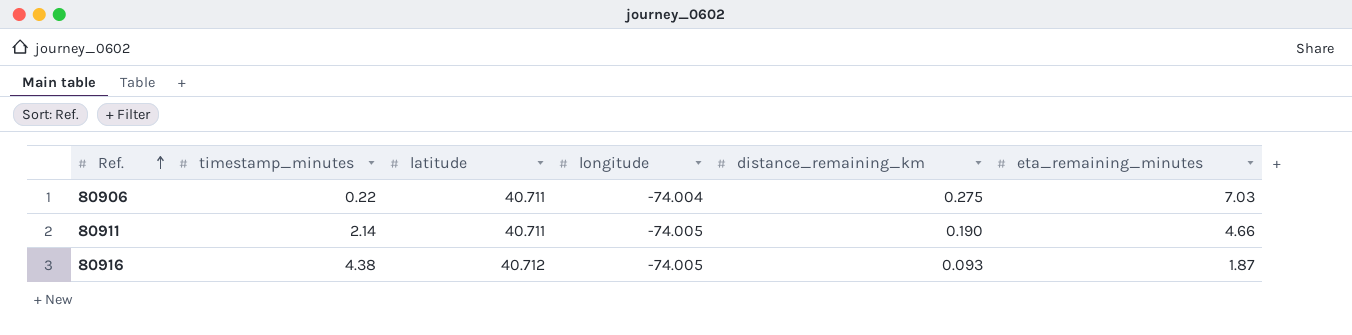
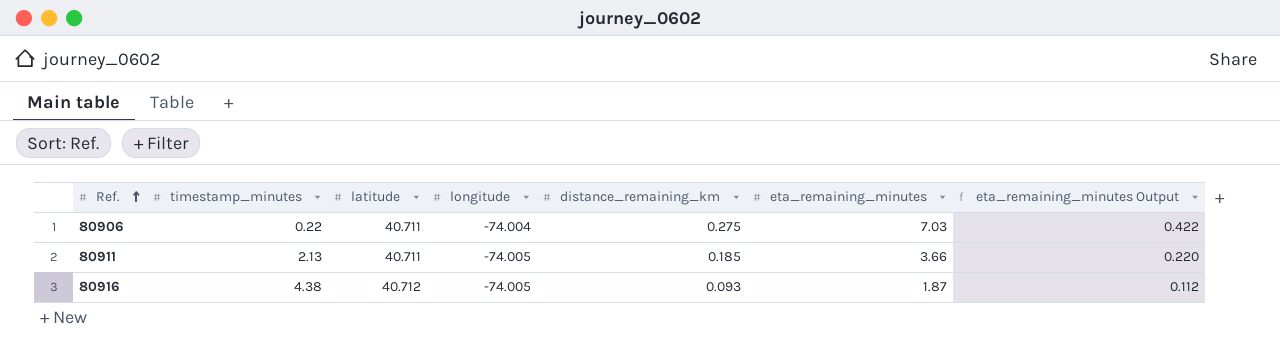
column eta_remaining_minutes Output | formula: none -> [eta_remaining_minutes] * 0.06
80911 | timestamp_minutes: 2.14 -> 2.13
80911 | distance_remaining_km: 0.190 -> 0.185
80911 | eta_remaining_minutes: 4.66 -> 3.66

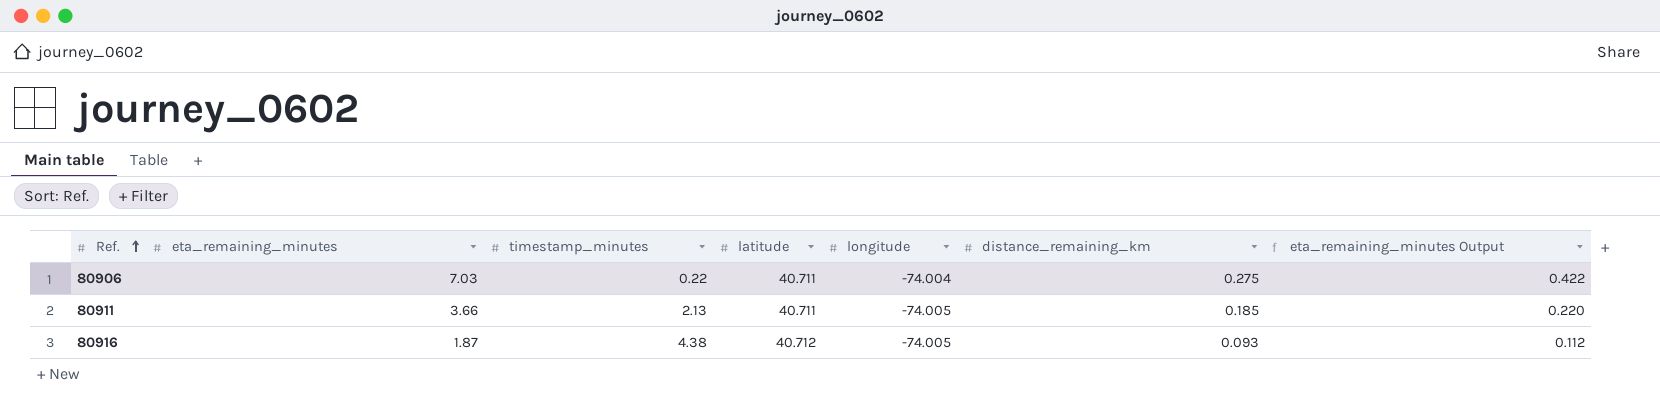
column eta_remaining_minutes | position: 6 -> 2

